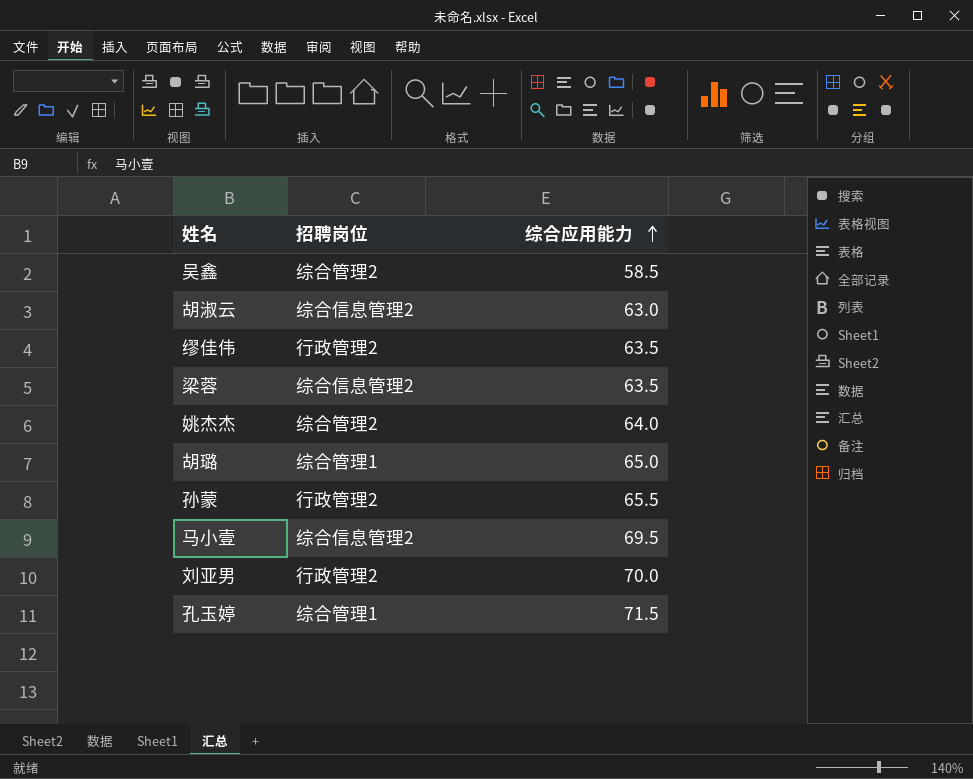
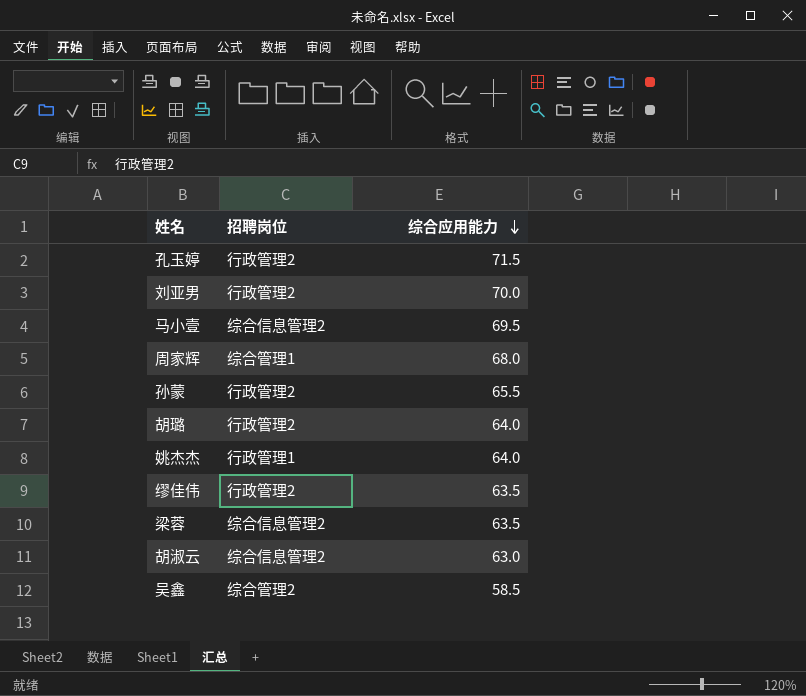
row order: 综合应用能力 ascending -> 综合应用能力 descending
孔玉婷 | 招聘岗位: 综合管理1 -> 行政管理2
row 周家辉: none -> 综合管理1 | 68.0
胡璐 | 招聘岗位: 综合管理1 -> 行政管理2
胡璐 | 综合应用能力: 65.0 -> 64.0
姚杰杰 | 招聘岗位: 综合管理2 -> 行政管理1

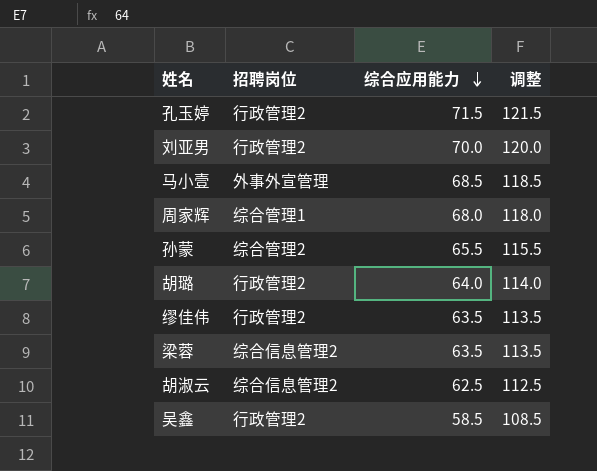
column 调整 | formula: none -> [综合应用能力] + 50
row 姚杰杰: 行政管理1 | 64.0 -> none
马小壹 | 招聘岗位: 综合信息管理2 -> 外事外宣管理
马小壹 | 综合应用能力: 69.5 -> 68.5
孙蒙 | 招聘岗位: 行政管理2 -> 综合管理2
胡淑云 | 综合应用能力: 63.0 -> 62.5
吴鑫 | 招聘岗位: 综合管理2 -> 行政管理2

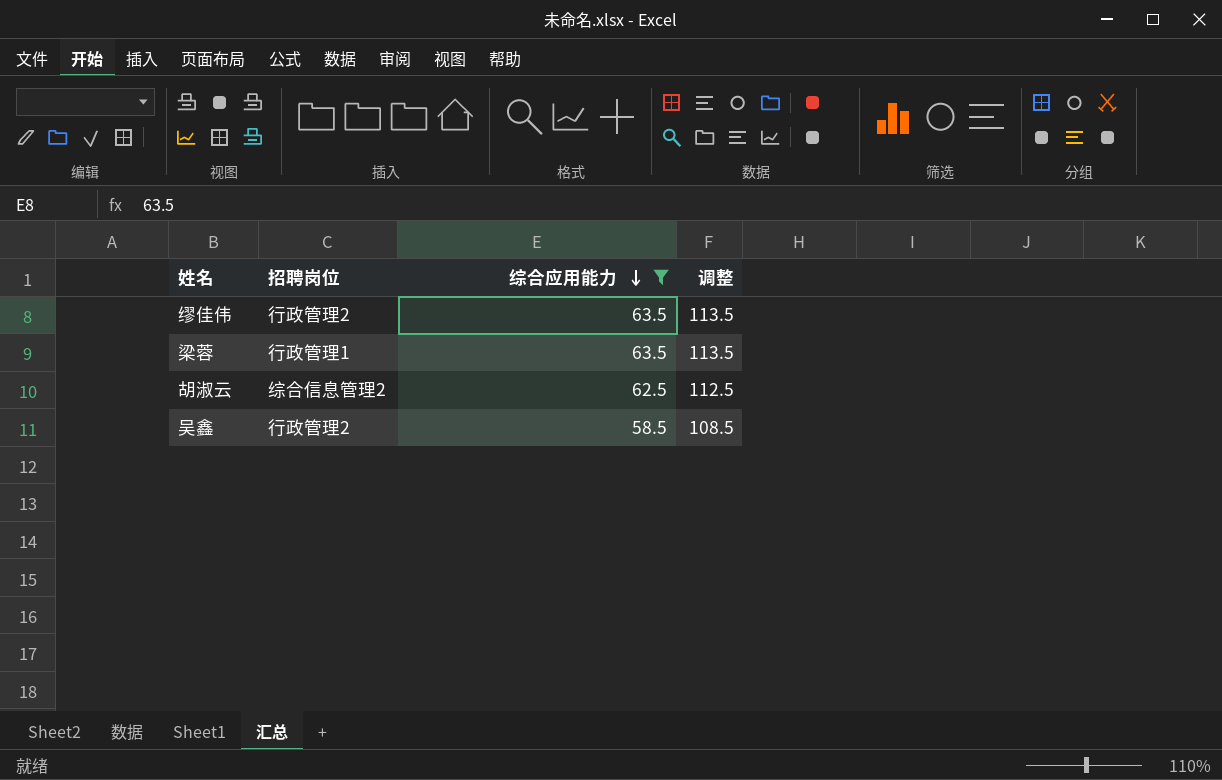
filter: none -> 综合应用能力 <= 63.5
梁蓉 | 招聘岗位: 综合信息管理2 -> 行政管理1

